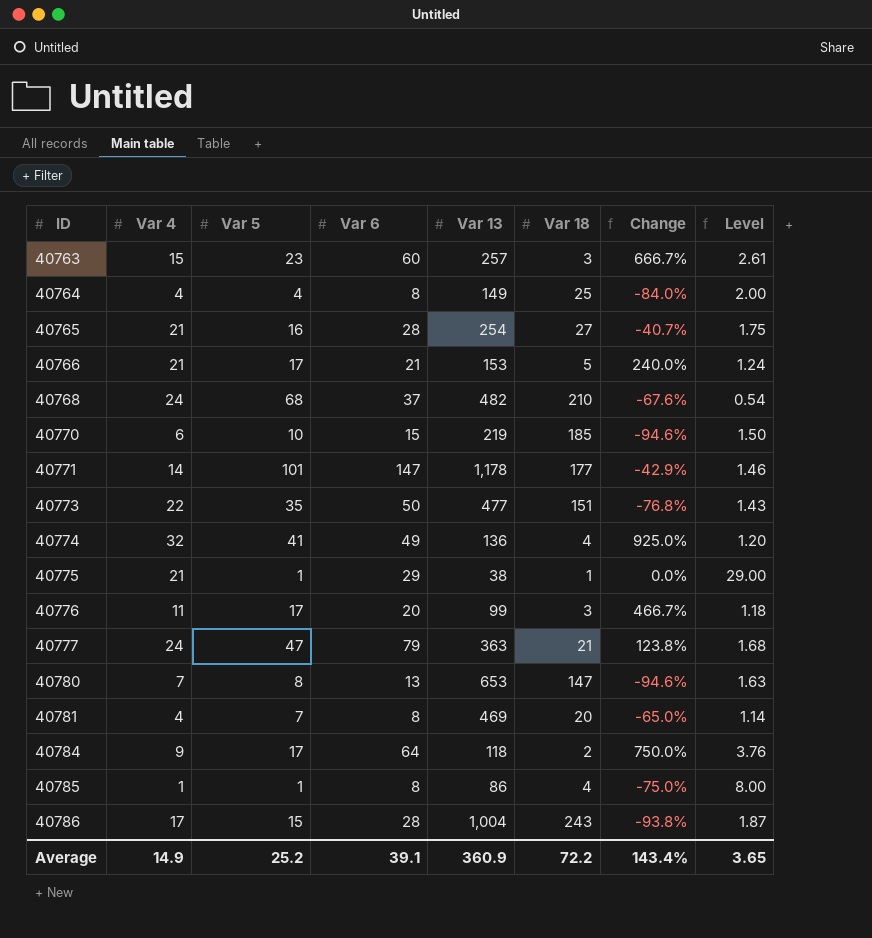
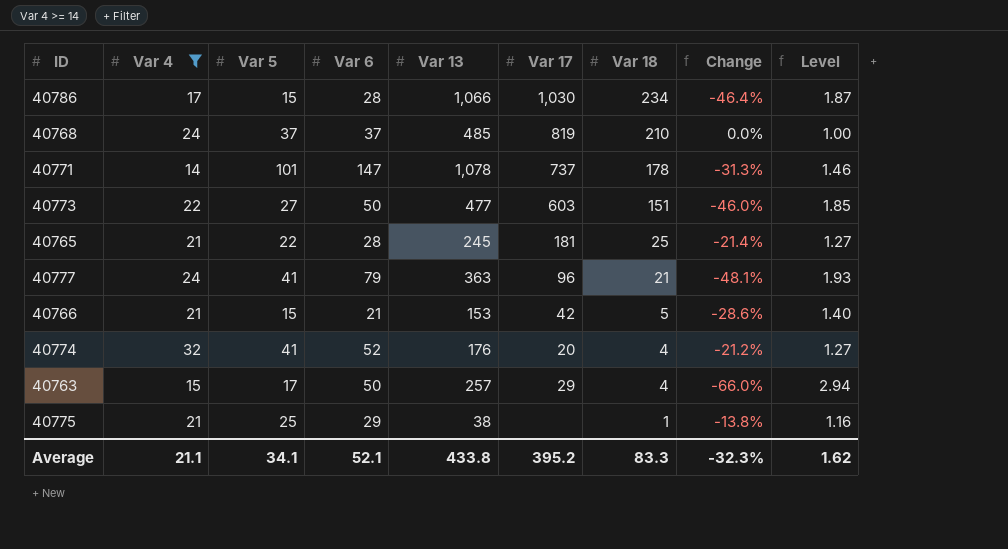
filter: none -> Var 4 >= 14
row order: ID ascending -> Var 18 descending
column Var 17 | position: none -> 6
column Change | formula: ([Var 5] - [Var 18]) / [Var 18] -> ([Var 5] - [Var 6]) / [Var 6]
40786 | Var 13: 1,004 -> 1,066
40786 | Var 18: 243 -> 234
40768 | Var 5: 68 -> 37
40768 | Var 13: 482 -> 485
40768 | Level: 0.54 -> 1.00
40771 | Var 13: 1,178 -> 1,078
40771 | Var 18: 177 -> 178
40773 | Var 5: 35 -> 27
40773 | Level: 1.43 -> 1.85
40765 | Var 5: 16 -> 22
40765 | Var 13: 254 -> 245
40765 | Var 18: 27 -> 25
40765 | Level: 1.75 -> 1.27
40777 | Var 5: 47 -> 41
40777 | Level: 1.68 -> 1.93
40766 | Var 5: 17 -> 15
40766 | Level: 1.24 -> 1.40
40774 | Var 6: 49 -> 52
40774 | Var 13: 136 -> 176
40774 | Level: 1.20 -> 1.27
40763 | Var 5: 23 -> 17
40763 | Var 6: 60 -> 50
40763 | Var 18: 3 -> 4
40763 | Level: 2.61 -> 2.94
40775 | Var 5: 1 -> 25
40775 | Level: 29.00 -> 1.16
Average | Var 4: 14.9 -> 21.1
Average | Var 5: 25.2 -> 34.1
Average | Var 6: 39.1 -> 52.1
Average | Var 13: 360.9 -> 433.8
Average | Var 18: 72.2 -> 83.3
Average | Change: 143.4% -> -32.3%
Average | Level: 3.65 -> 1.62

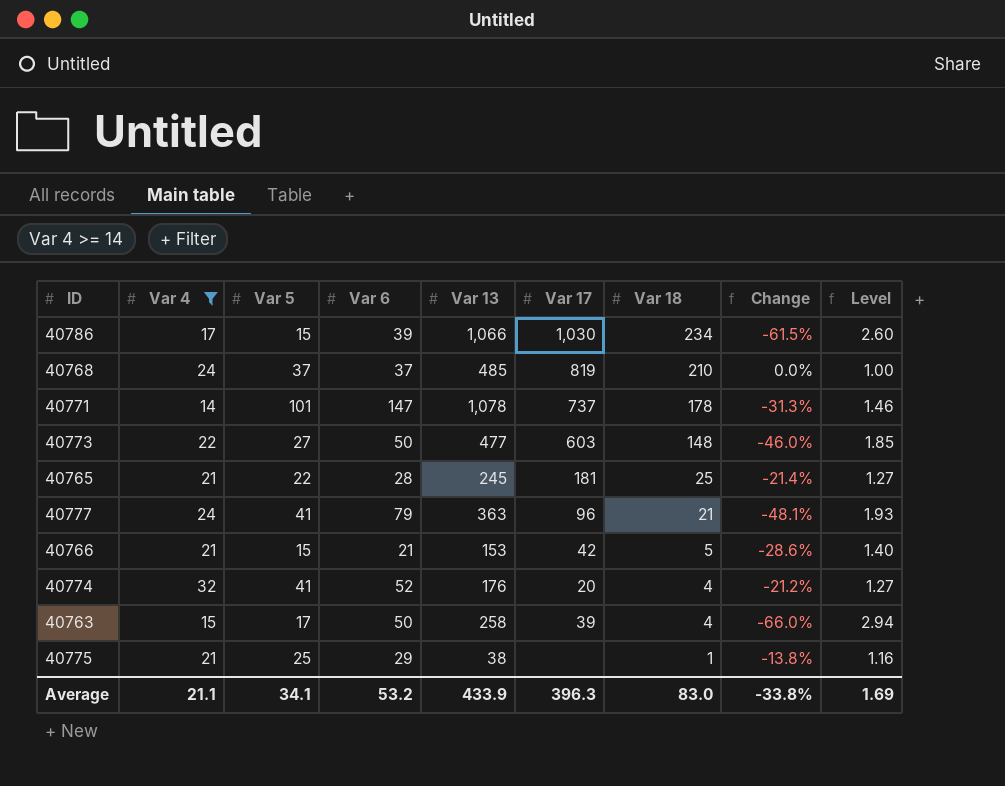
40786 | Var 6: 28 -> 39
40786 | Change: -46.4% -> -61.5%
40786 | Level: 1.87 -> 2.60
40773 | Var 18: 151 -> 148
40763 | Var 13: 257 -> 258
40763 | Var 17: 29 -> 39
Average | Var 6: 52.1 -> 53.2
Average | Var 13: 433.8 -> 433.9
Average | Var 17: 395.2 -> 396.3
Average | Var 18: 83.3 -> 83.0
Average | Change: -32.3% -> -33.8%
Average | Level: 1.62 -> 1.69

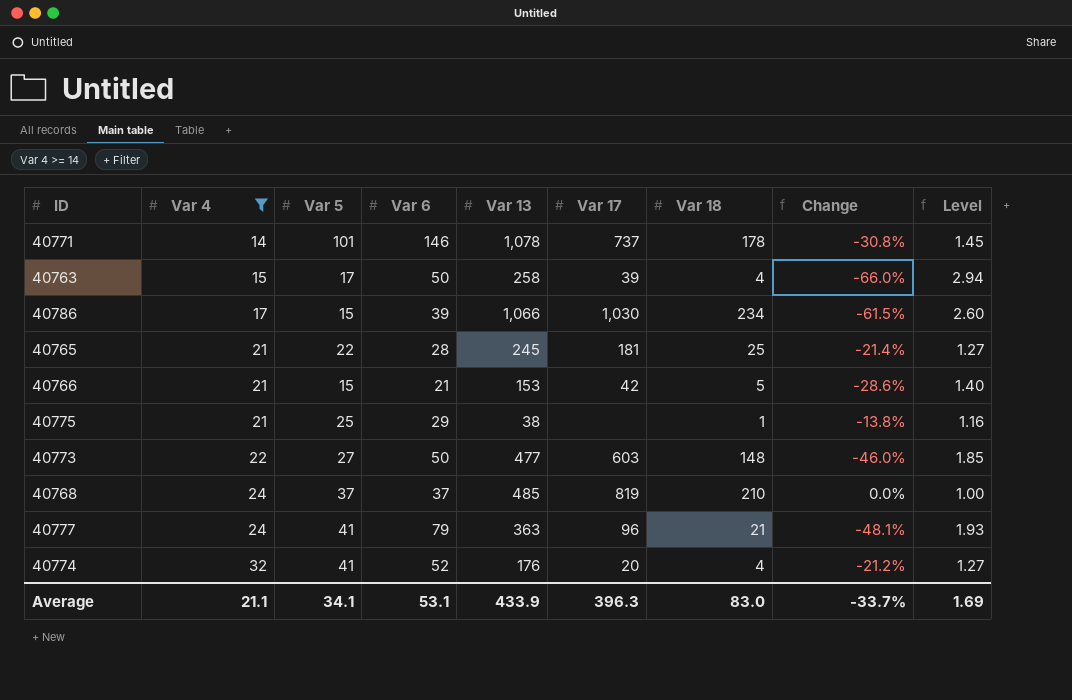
row order: Var 18 descending -> Var 4 ascending
40771 | Var 6: 147 -> 146
40771 | Change: -31.3% -> -30.8%
40771 | Level: 1.46 -> 1.45
Average | Var 6: 53.2 -> 53.1
Average | Change: -33.8% -> -33.7%

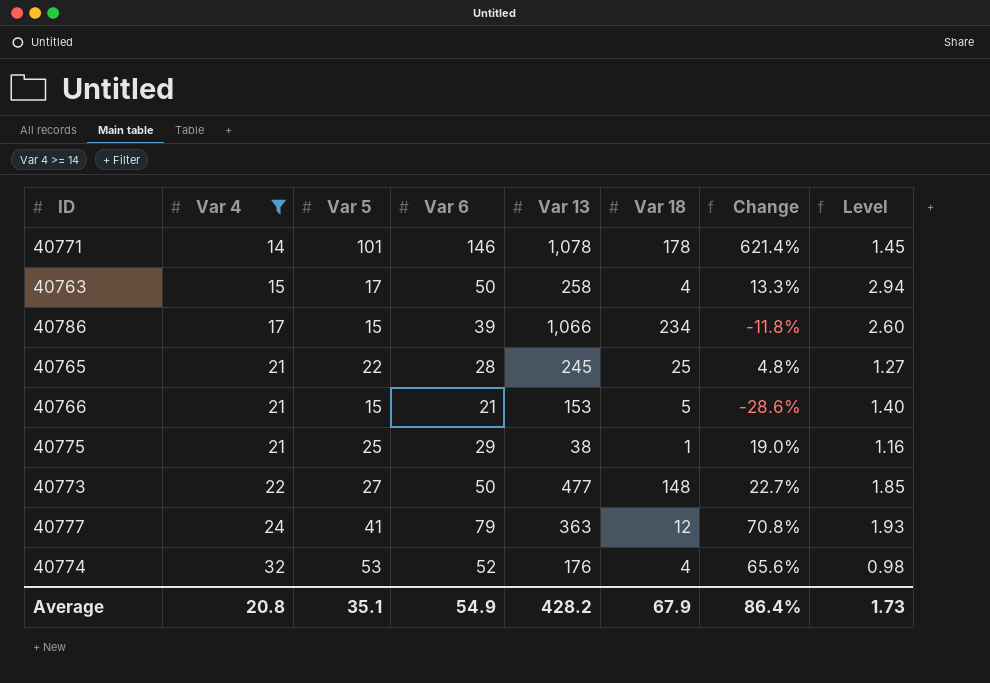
column Var 17 | position: 6 -> none
column Change | formula: ([Var 5] - [Var 6]) / [Var 6] -> ([Var 5] - [Var 4]) / [Var 4]
row 40768: 24 | 37 | 37 | 485 | 819 | 210 | 0.0% | 1.00 -> none
40777 | Var 18: 21 -> 12
40774 | Var 5: 41 -> 53
40774 | Level: 1.27 -> 0.98
Average | Var 4: 21.1 -> 20.8
Average | Var 5: 34.1 -> 35.1
Average | Var 6: 53.1 -> 54.9
Average | Var 13: 433.9 -> 428.2
Average | Var 18: 83.0 -> 67.9
Average | Change: -33.7% -> 86.4%
Average | Level: 1.69 -> 1.73

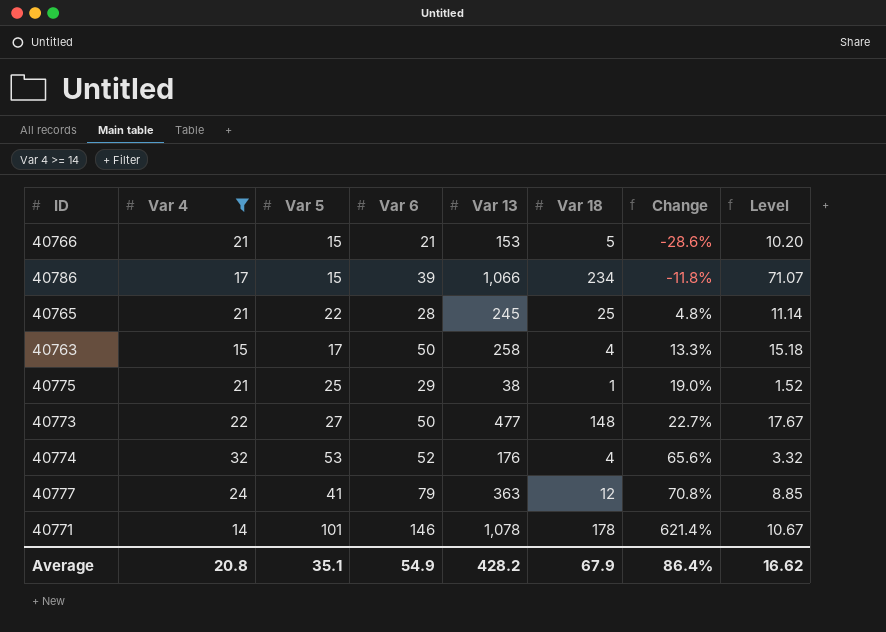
row order: Var 4 ascending -> Change ascending
column Level | formula: [Var 6] / [Var 5] -> [Var 13] / [Var 5]
Average | Level: 1.73 -> 16.62

